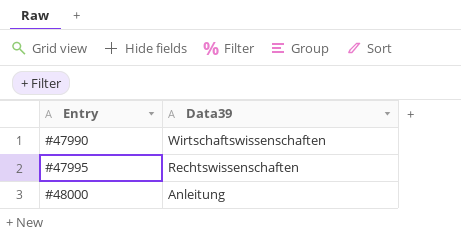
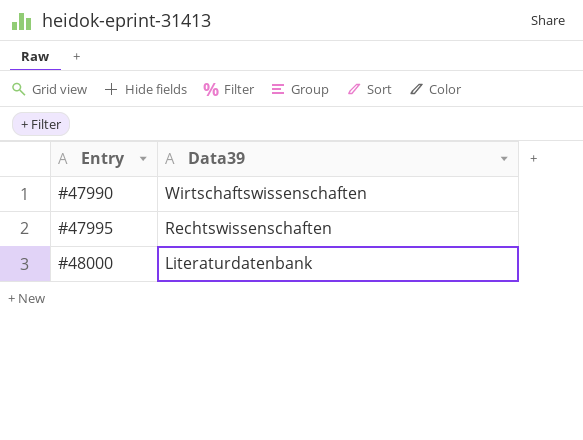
#48000 | Data39: Anleitung -> Literaturdatenbank

